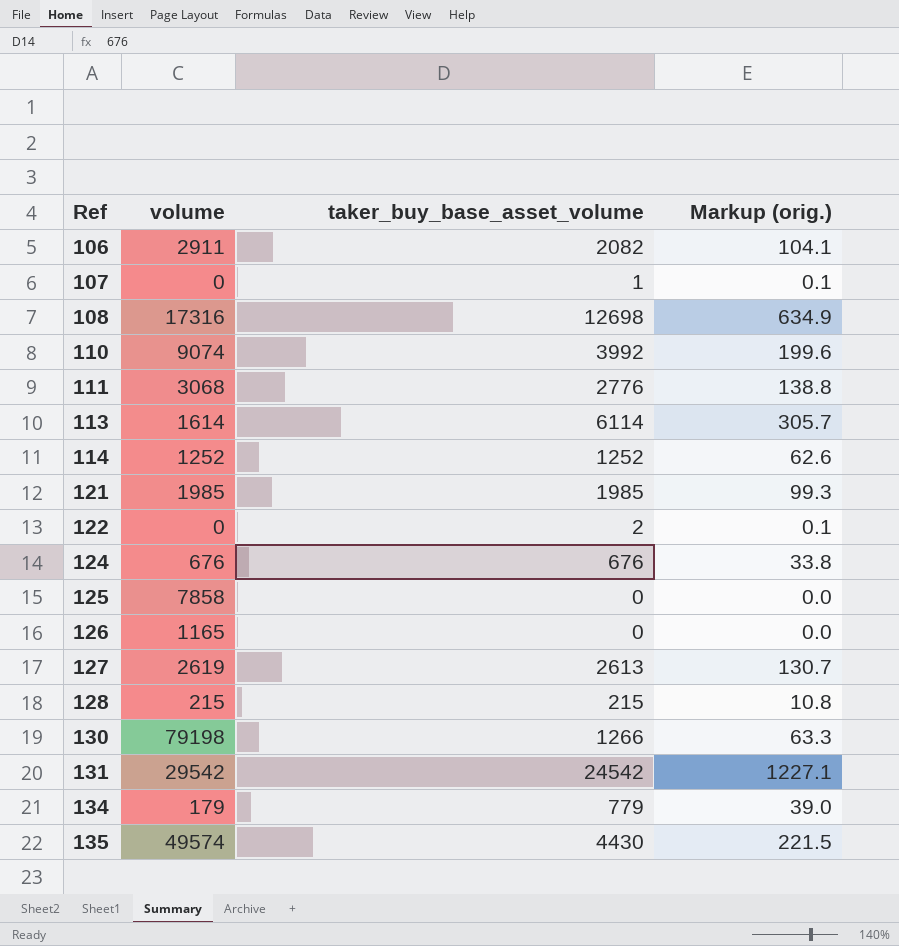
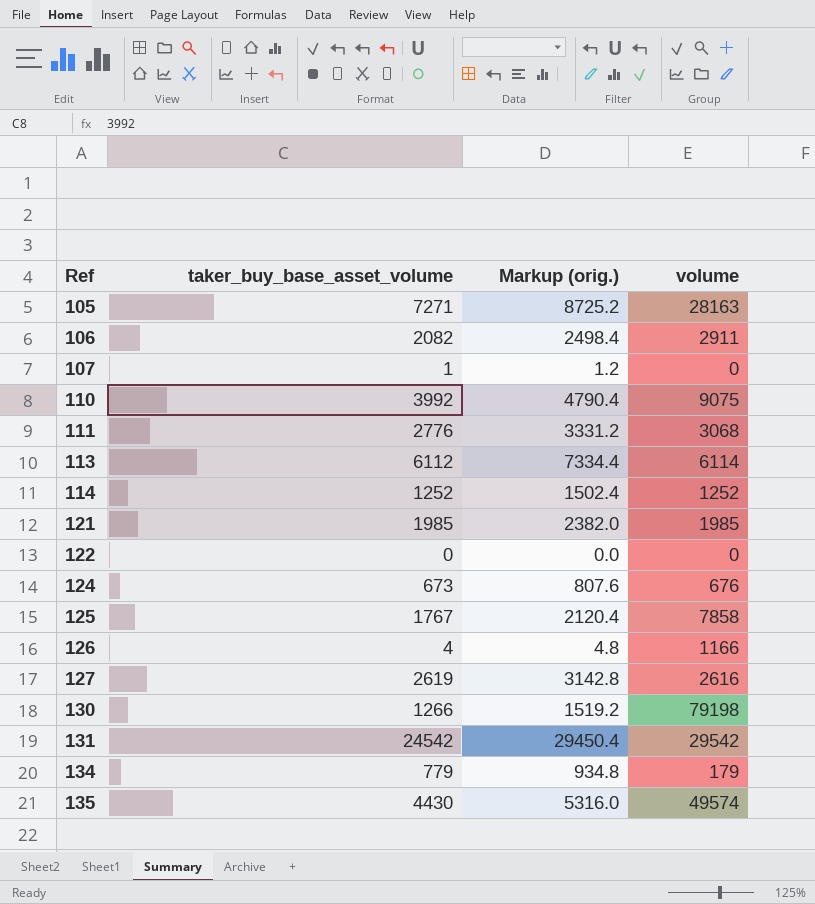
column Markup (orig.) | formula: [taker_buy_base_asset_volume] * 0.05 -> [taker_buy_base_asset_volume] * 1.2
column volume | position: 2 -> 4
row 108: 17316 | 12698 | 634.9 -> none
row 128: 215 | 215 | 10.8 -> none
row 105: none -> 7271 | 8725.2 | 28163
110 | volume: 9074 -> 9075
113 | taker_buy_base_asset_volume: 6114 -> 6112
113 | volume: 1614 -> 6114
122 | taker_buy_base_asset_volume: 2 -> 0
124 | taker_buy_base_asset_volume: 676 -> 673
125 | taker_buy_base_asset_volume: 0 -> 1767
126 | taker_buy_base_asset_volume: 0 -> 4
126 | volume: 1165 -> 1166
127 | taker_buy_base_asset_volume: 2613 -> 2619
127 | volume: 2619 -> 2616

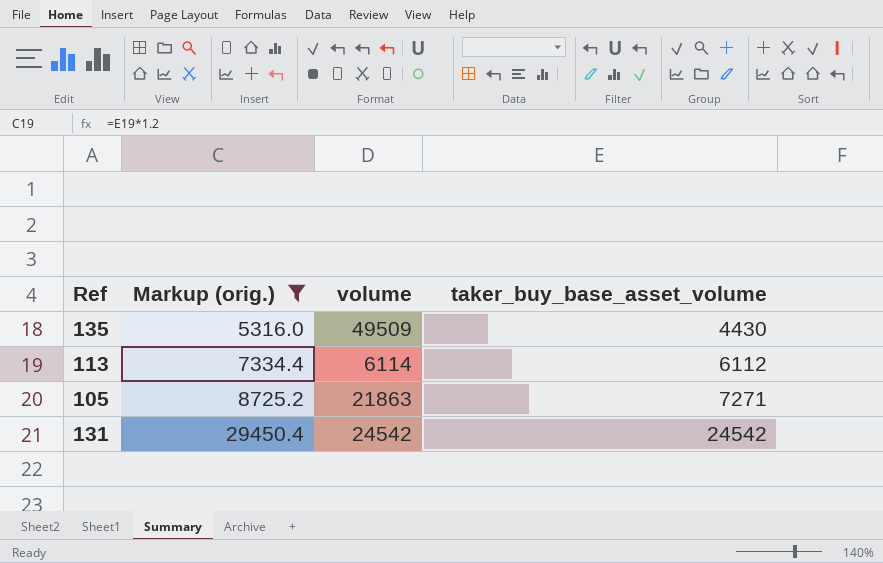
filter: none -> Markup (orig.) >= 5316.0
row order: Ref ascending -> Markup (orig.) ascending
column taker_buy_base_asset_volume | position: 2 -> 4
135 | volume: 49574 -> 49509
105 | volume: 28163 -> 21863
131 | volume: 29542 -> 24542

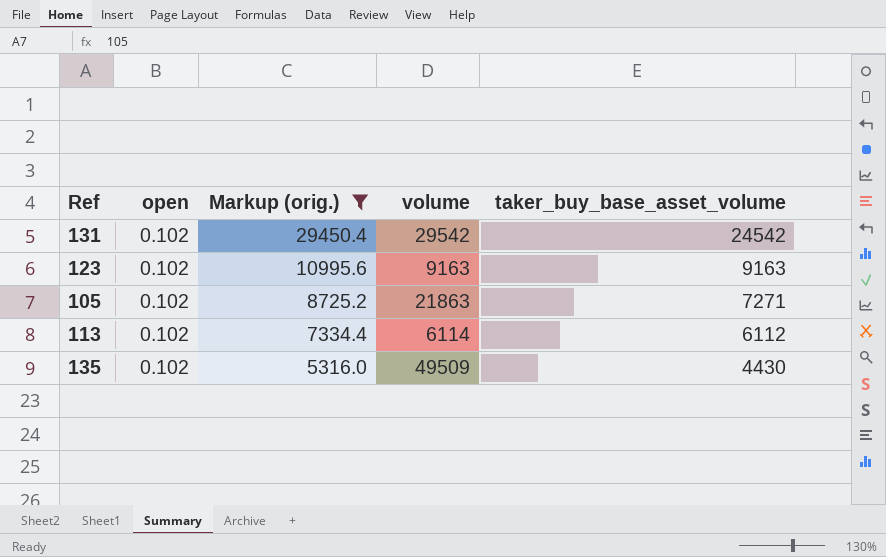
row order: Markup (orig.) ascending -> Markup (orig.) descending
column open | position: none -> 2
131 | volume: 24542 -> 29542
row 123: none -> 0.102 | 10995.6 | 9163 | 9163

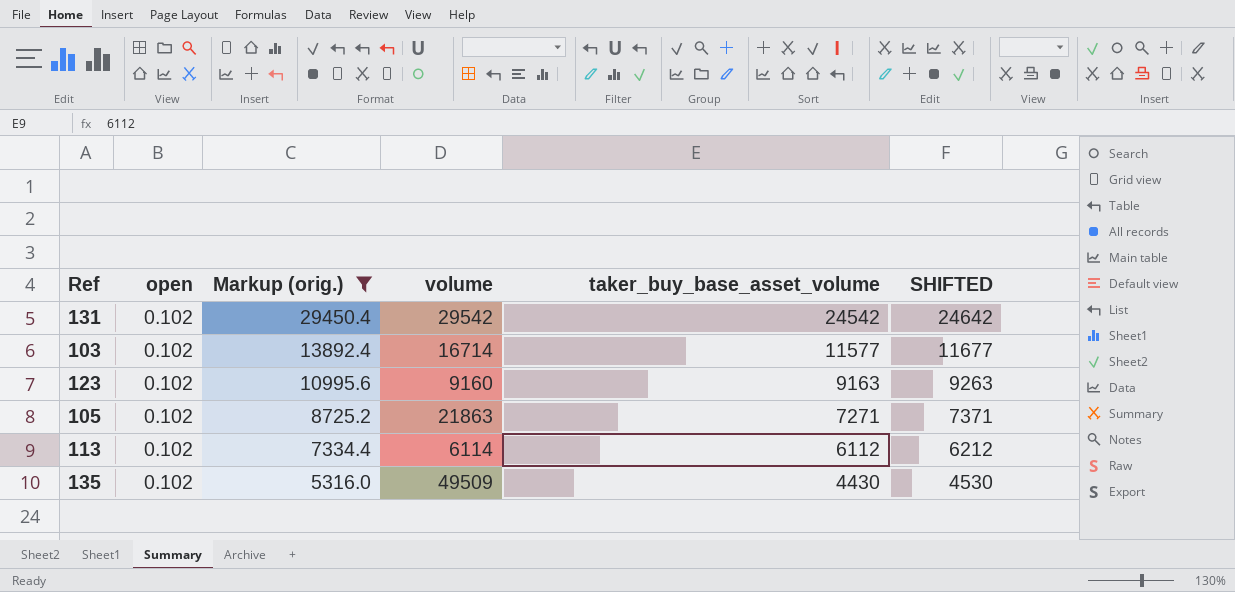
column SHIFTED | formula: none -> [taker_buy_base_asset_volume] + 100
row 103: none -> 0.102 | 13892.4 | 16714 | 11577 | 11677
123 | volume: 9163 -> 9160

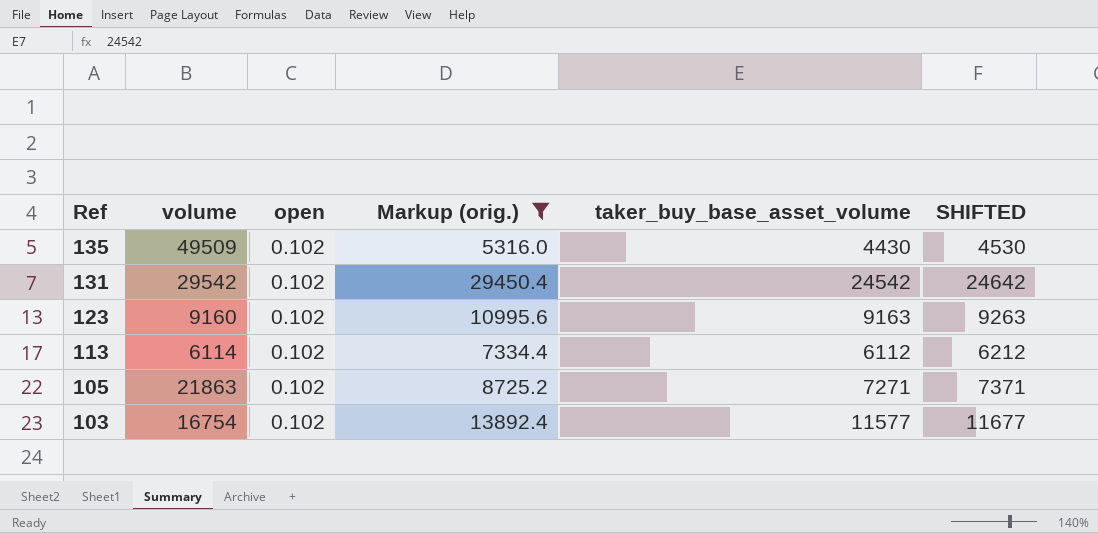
row order: Markup (orig.) descending -> Ref descending
column volume | position: 4 -> 2
103 | volume: 16714 -> 16754

